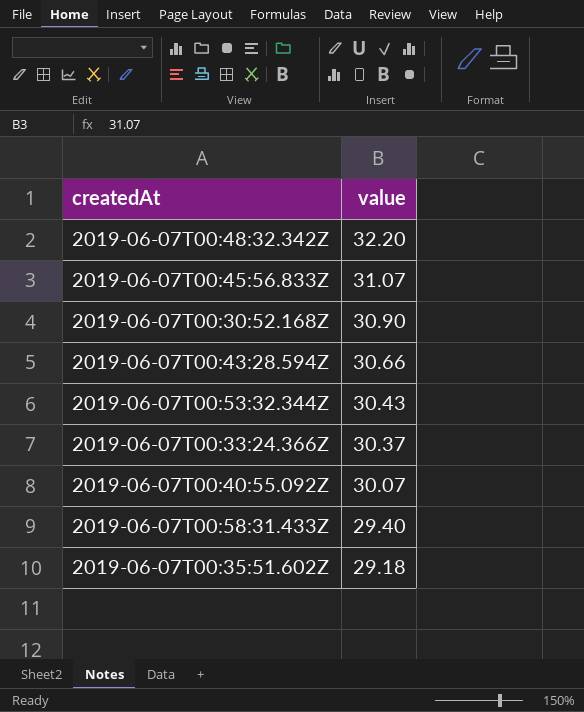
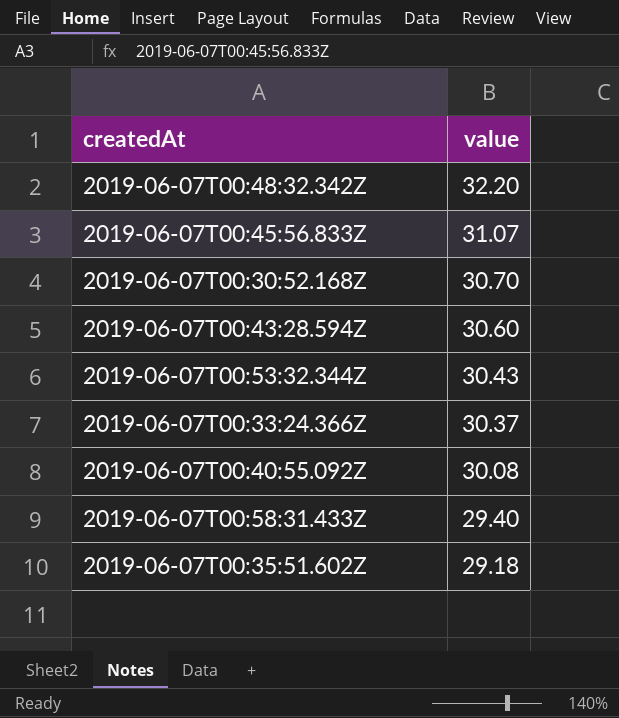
2019-06-07T00:30:52.168Z | value: 30.90 -> 30.70
2019-06-07T00:43:28.594Z | value: 30.66 -> 30.60
2019-06-07T00:40:55.092Z | value: 30.07 -> 30.08

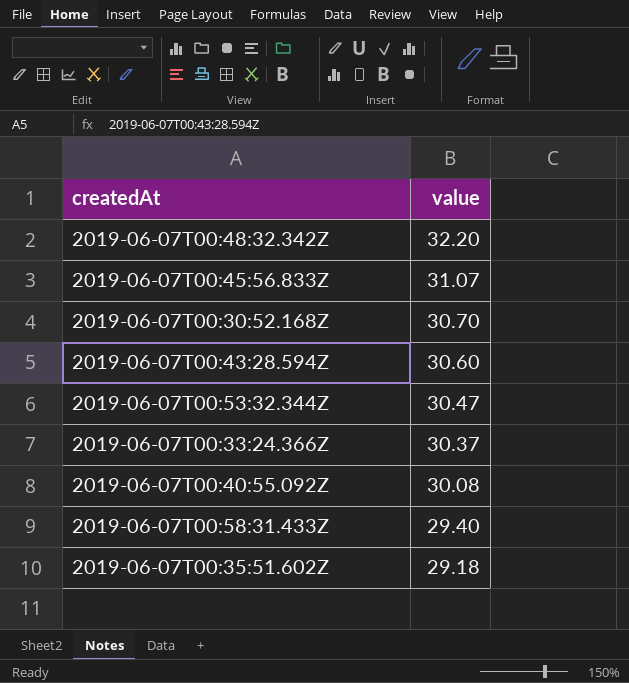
2019-06-07T00:53:32.344Z | value: 30.43 -> 30.47

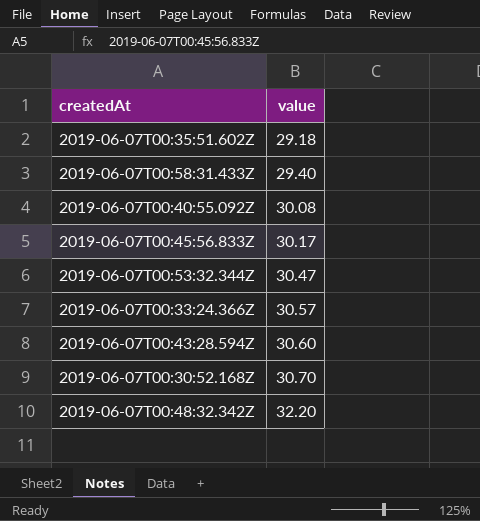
row order: value descending -> value ascending
2019-06-07T00:45:56.833Z | value: 31.07 -> 30.17
2019-06-07T00:33:24.366Z | value: 30.37 -> 30.57

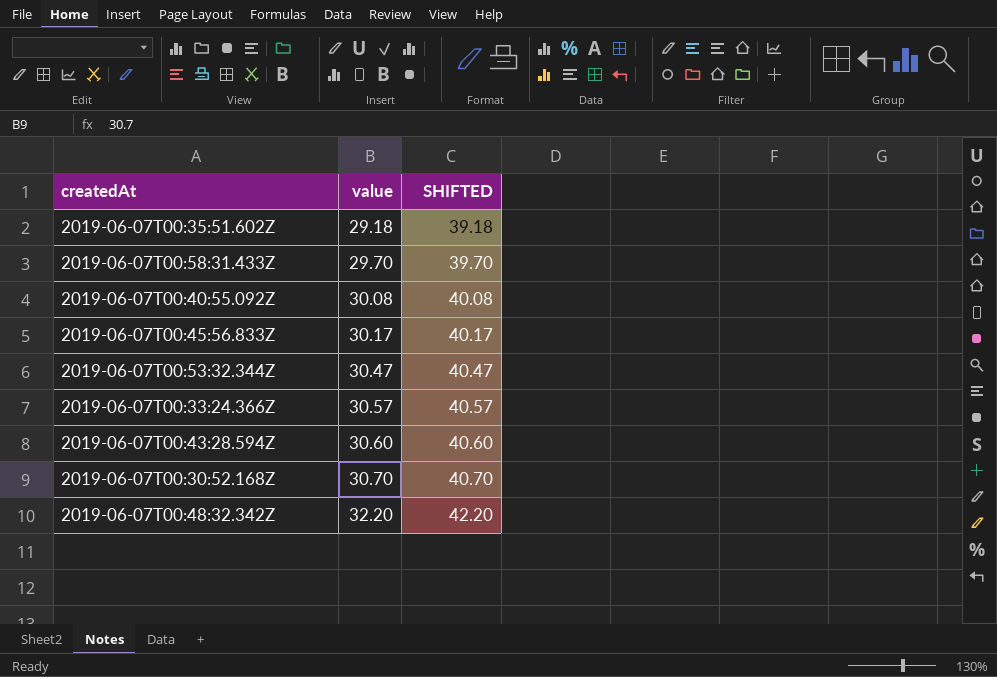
column SHIFTED | formula: none -> [value] + 10
2019-06-07T00:58:31.433Z | value: 29.40 -> 29.70

